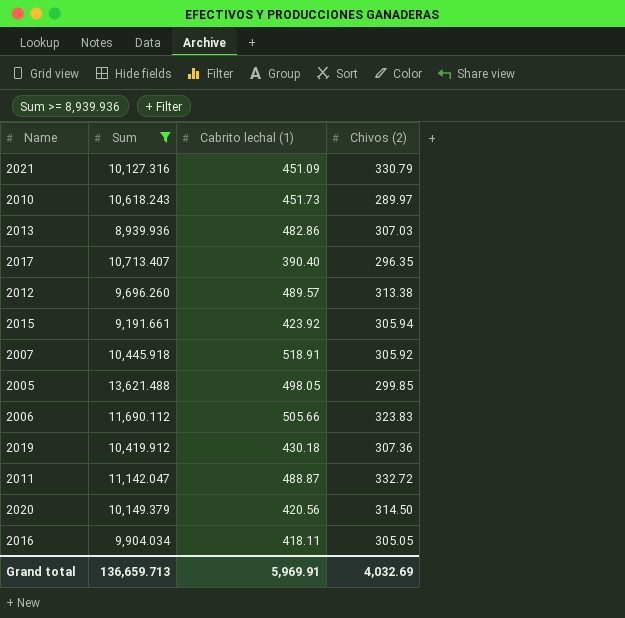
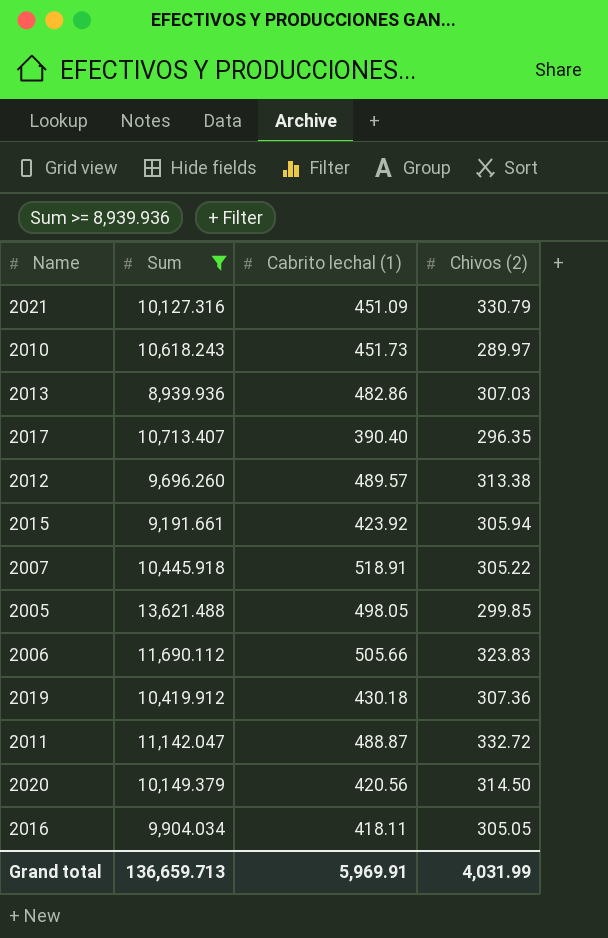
2007 | Chivos (2): 305.92 -> 305.22
Grand total | Chivos (2): 4,032.69 -> 4,031.99

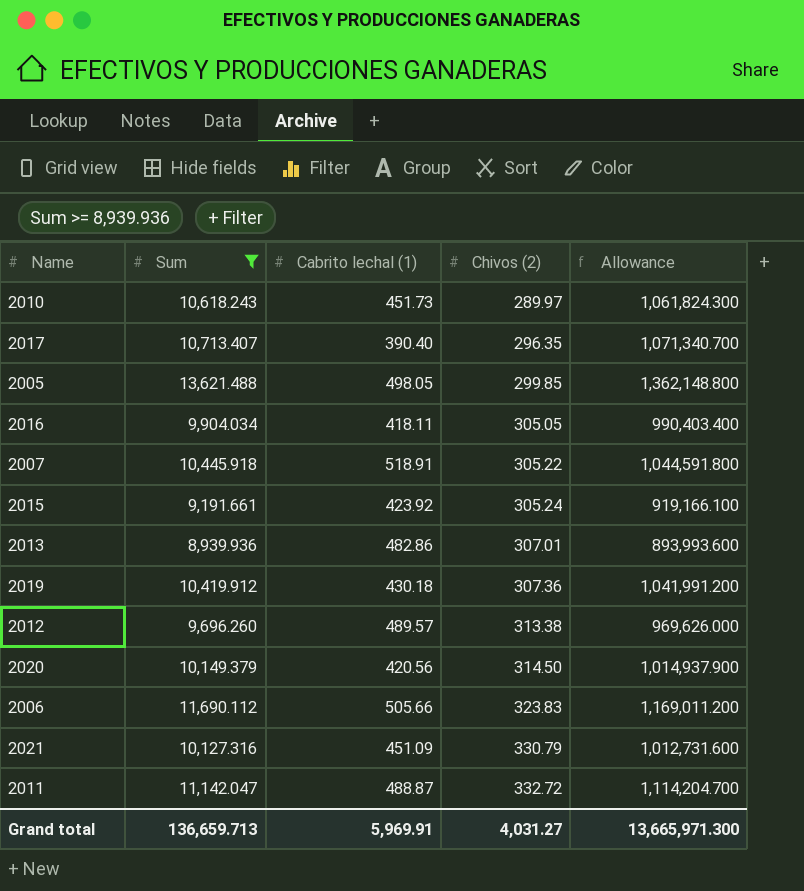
row order: none -> Chivos (2) ascending
column Allowance | formula: none -> [Sum] * 100
2015 | Chivos (2): 305.94 -> 305.24
2013 | Chivos (2): 307.03 -> 307.01
Grand total | Chivos (2): 4,031.99 -> 4,031.27

